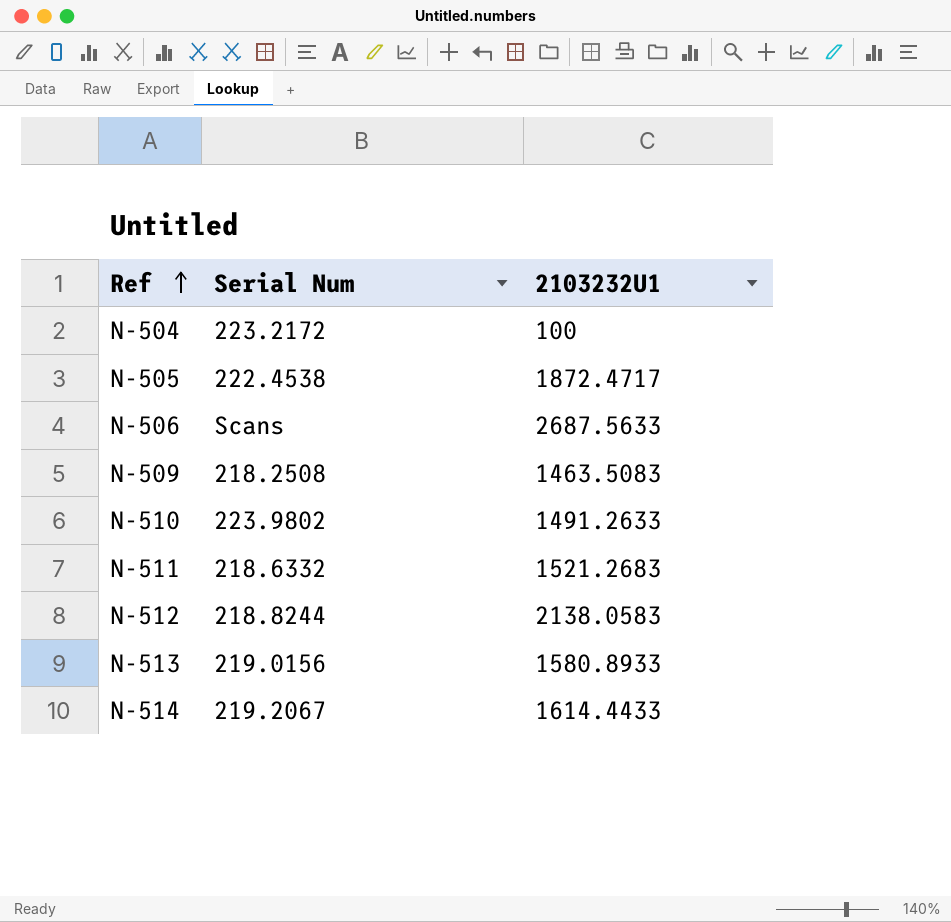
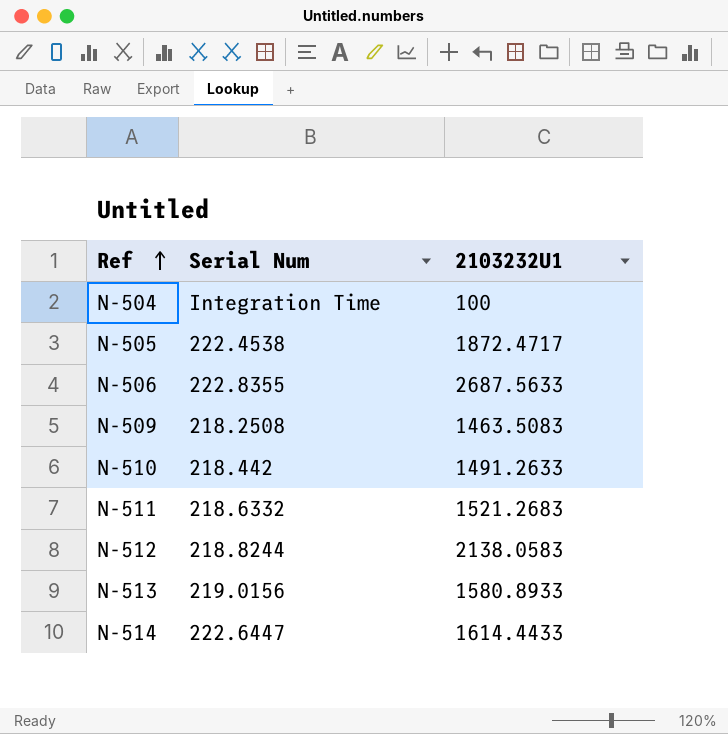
N-504 | Serial Num: 223.2172 -> Integration Time
N-506 | Serial Num: Scans -> 222.8355
N-510 | Serial Num: 223.9802 -> 218.442
N-514 | Serial Num: 219.2067 -> 222.6447

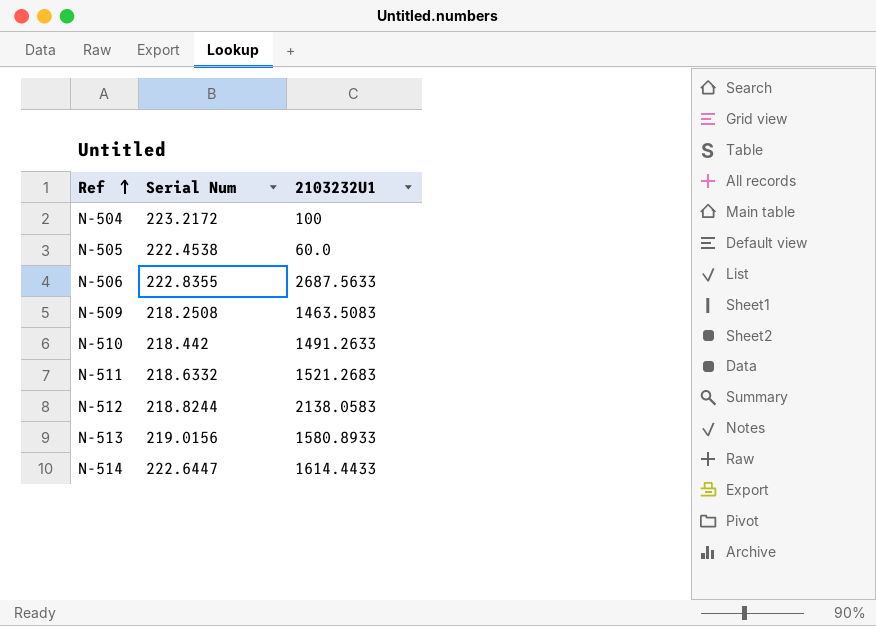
N-504 | Serial Num: Integration Time -> 223.2172
N-505 | 2103232U1: 1872.4717 -> 60.0

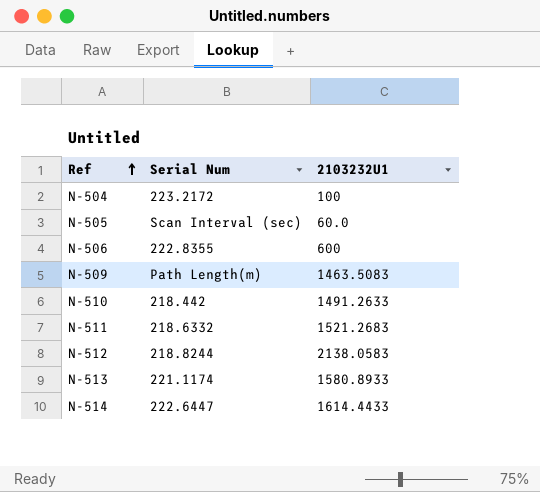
N-505 | Serial Num: 222.4538 -> Scan Interval (sec)
N-506 | 2103232U1: 2687.5633 -> 600
N-509 | Serial Num: 218.2508 -> Path Length(m)
N-513 | Serial Num: 219.0156 -> 221.1174

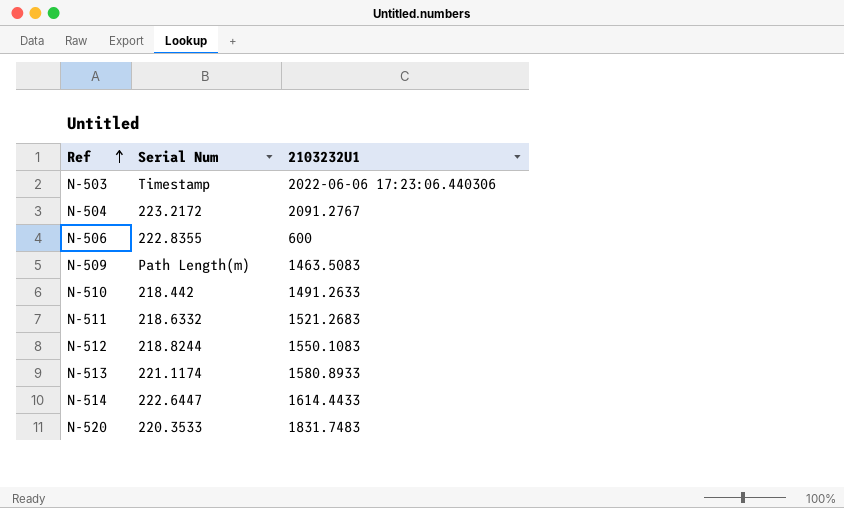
row N-505: Scan Interval (sec) | 60.0 -> none
row N-503: none -> Timestamp | 2022-06-06 17:23:06.440306
N-504 | 2103232U1: 100 -> 2091.2767
N-512 | 2103232U1: 2138.0583 -> 1550.1083
row N-520: none -> 220.3533 | 1831.7483

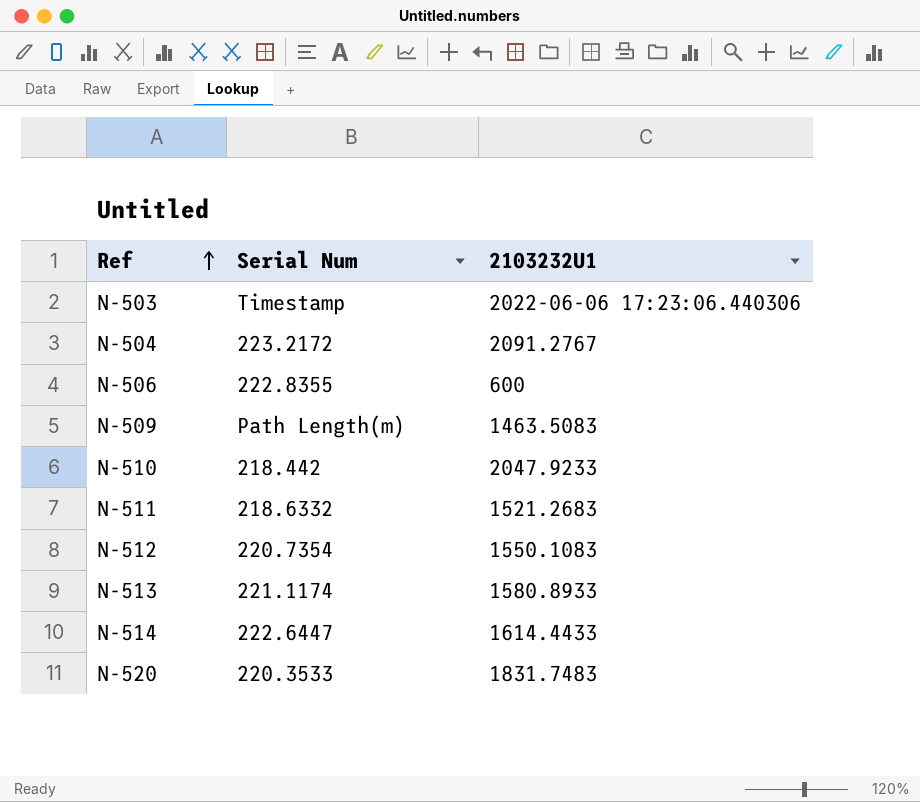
N-510 | 2103232U1: 1491.2633 -> 2047.9233
N-512 | Serial Num: 218.8244 -> 220.7354

